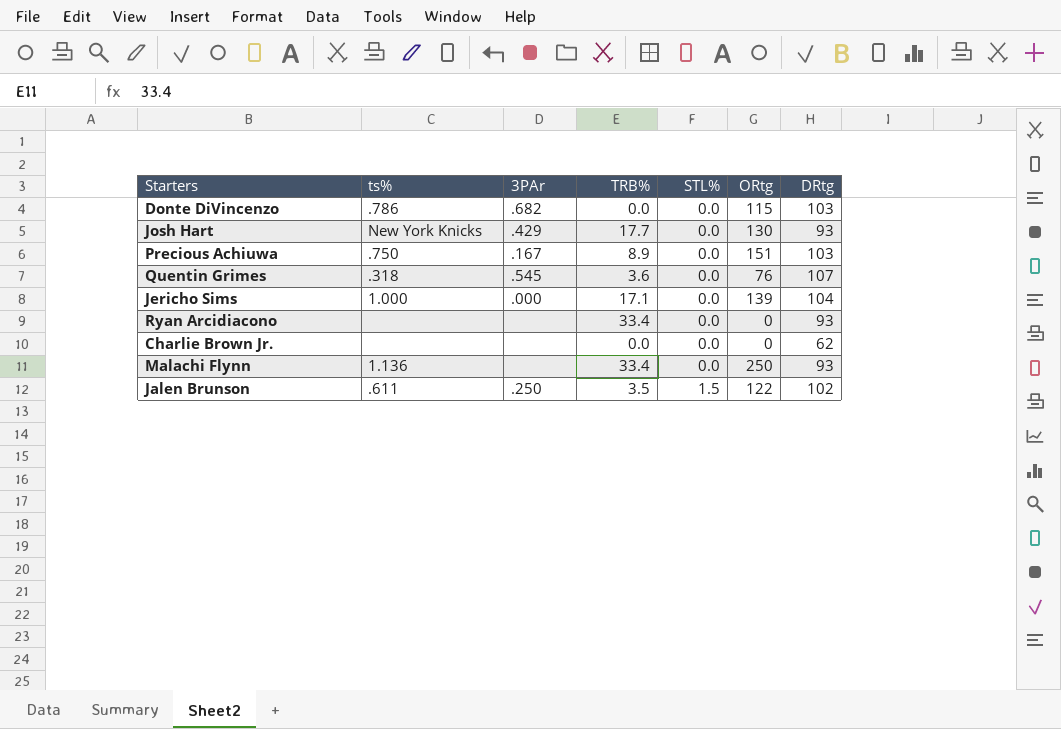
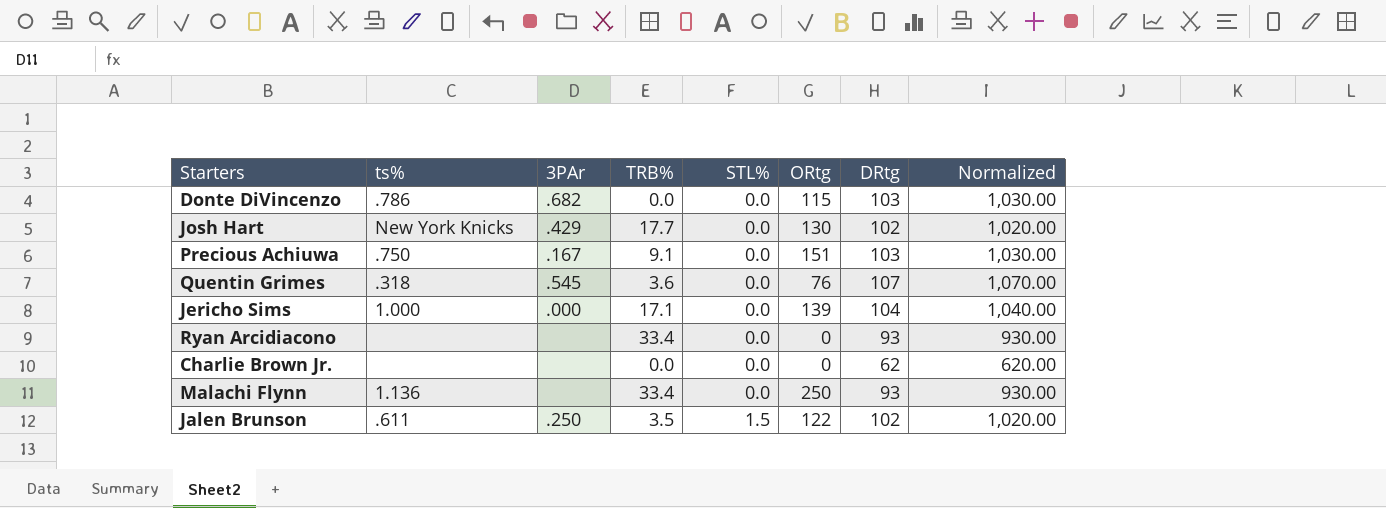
column Normalized | formula: none -> [DRtg] * 10
Josh Hart | DRtg: 93 -> 102
Precious Achiuwa | TRB%: 8.9 -> 9.1

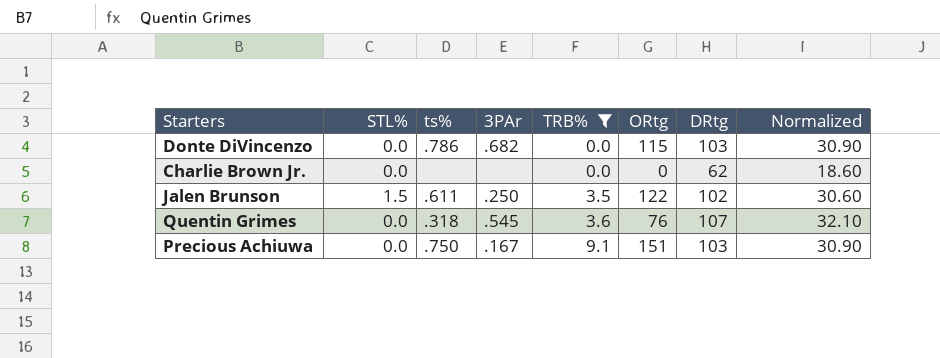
filter: none -> TRB% <= 9.1
row order: STL% ascending -> TRB% ascending
column STL% | position: 5 -> 2
column Normalized | formula: [DRtg] * 10 -> [DRtg] * 0.3

